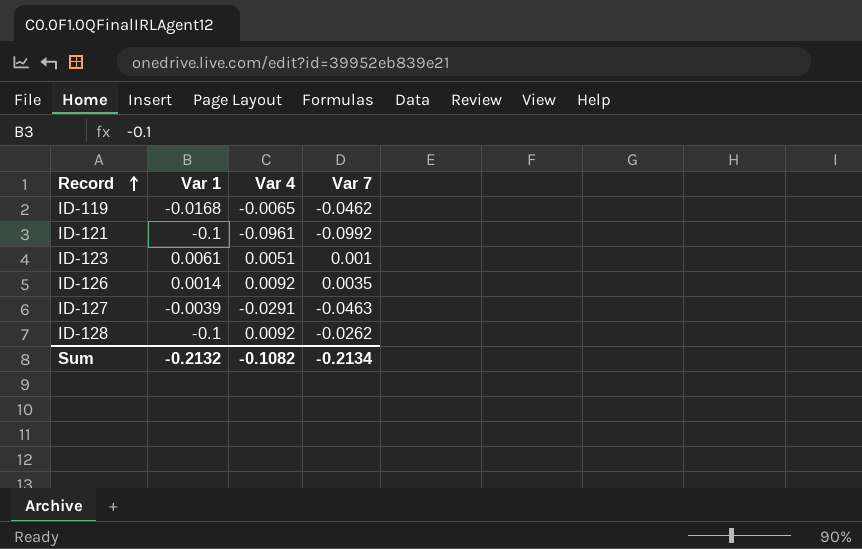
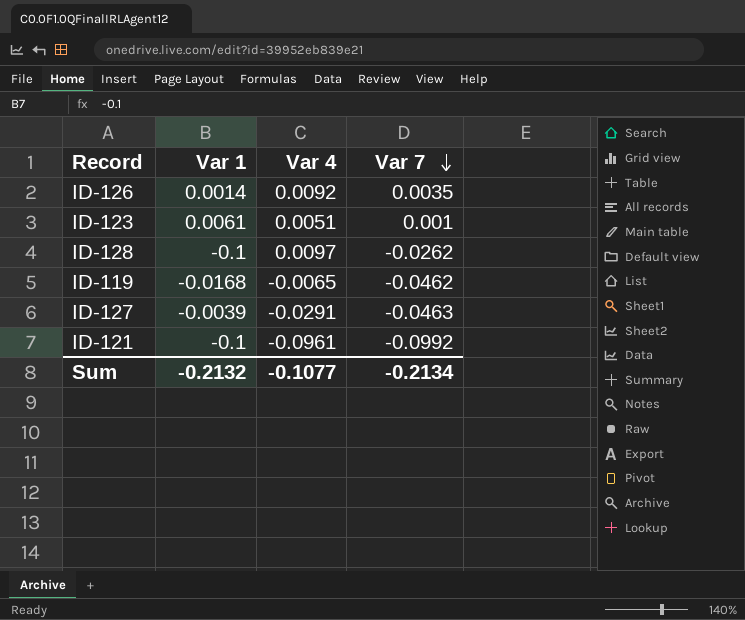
row order: Record ascending -> Var 7 descending
ID-128 | Var 4: 0.0092 -> 0.0097
Sum | Var 4: -0.1082 -> -0.1077

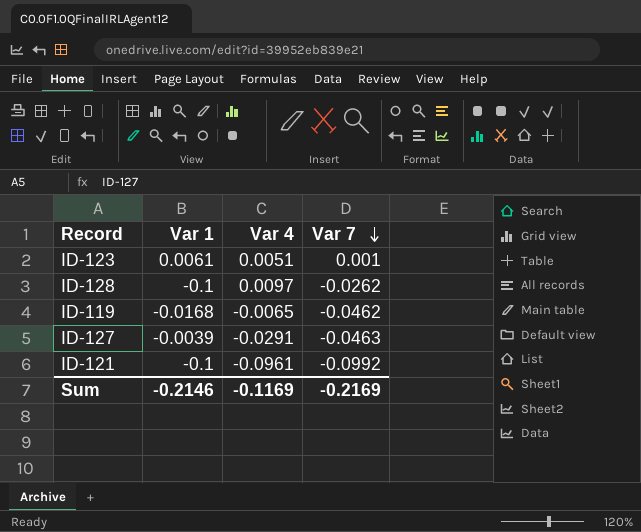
row ID-126: 0.0014 | 0.0092 | 0.0035 -> none
Sum | Var 1: -0.2132 -> -0.2146
Sum | Var 4: -0.1077 -> -0.1169
Sum | Var 7: -0.2134 -> -0.2169

